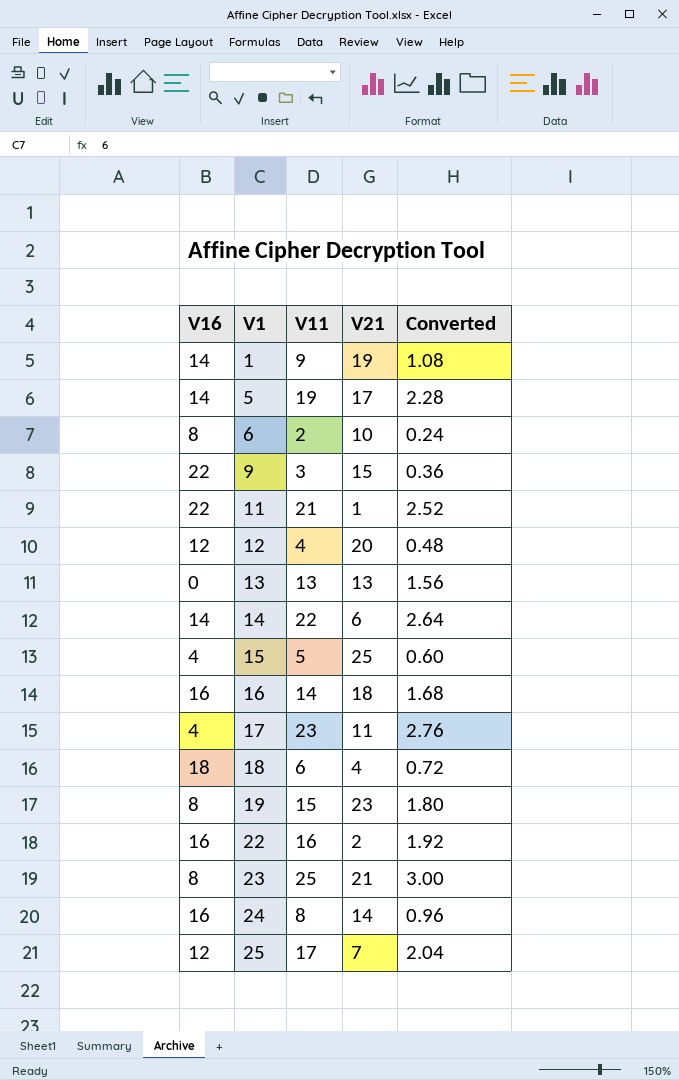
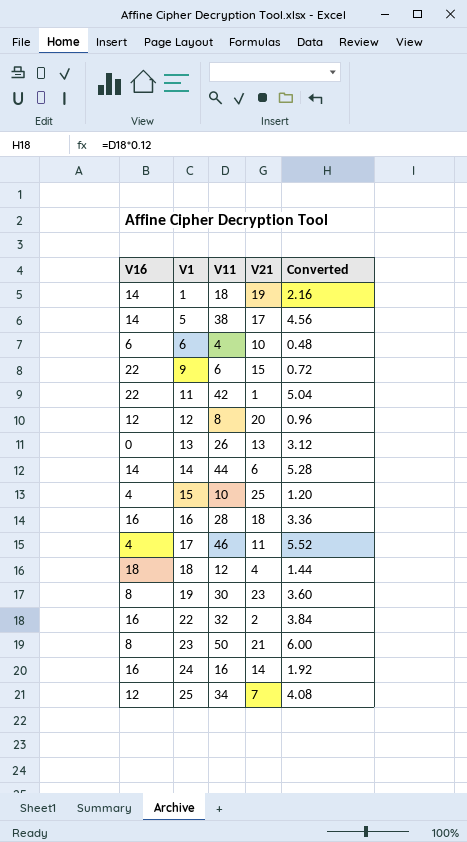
1 | V11: 9 -> 18
1 | Converted: 1.08 -> 2.16
5 | V11: 19 -> 38
5 | Converted: 2.28 -> 4.56
6 | V16: 8 -> 6
6 | V11: 2 -> 4
6 | Converted: 0.24 -> 0.48
9 | V11: 3 -> 6
9 | Converted: 0.36 -> 0.72
11 | V11: 21 -> 42
11 | Converted: 2.52 -> 5.04
12 | V11: 4 -> 8
12 | Converted: 0.48 -> 0.96
13 | V11: 13 -> 26
13 | Converted: 1.56 -> 3.12
14 | V11: 22 -> 44
14 | Converted: 2.64 -> 5.28
15 | V11: 5 -> 10
15 | Converted: 0.60 -> 1.20
16 | V11: 14 -> 28
16 | Converted: 1.68 -> 3.36
17 | V11: 23 -> 46
17 | Converted: 2.76 -> 5.52
18 | V11: 6 -> 12
18 | Converted: 0.72 -> 1.44
19 | V11: 15 -> 30
19 | Converted: 1.80 -> 3.60
22 | V11: 16 -> 32
22 | Converted: 1.92 -> 3.84
23 | V11: 25 -> 50
23 | Converted: 3.00 -> 6.00
24 | V11: 8 -> 16
24 | Converted: 0.96 -> 1.92
25 | V11: 17 -> 34
25 | Converted: 2.04 -> 4.08

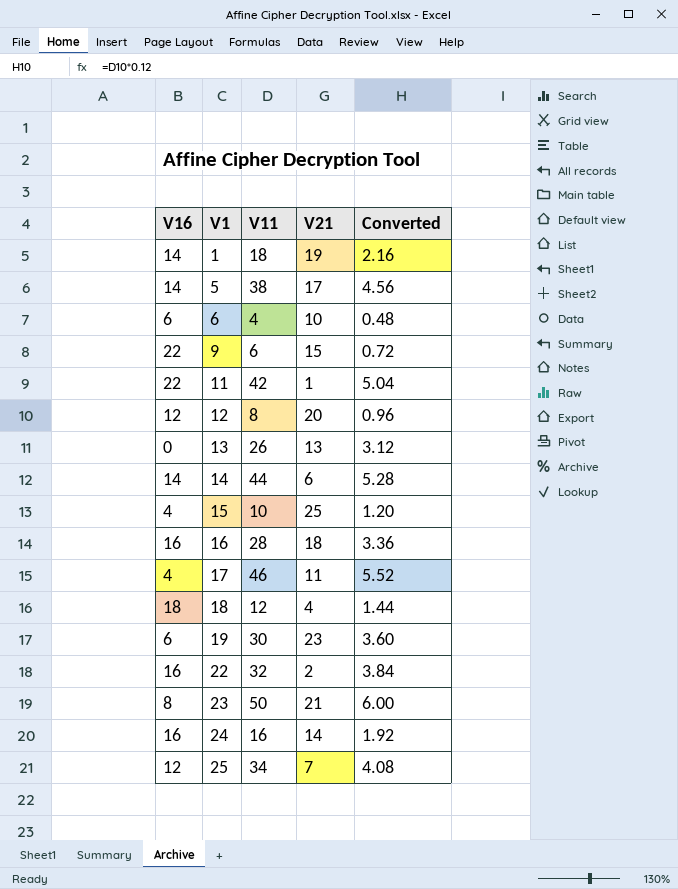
19 | V16: 8 -> 6

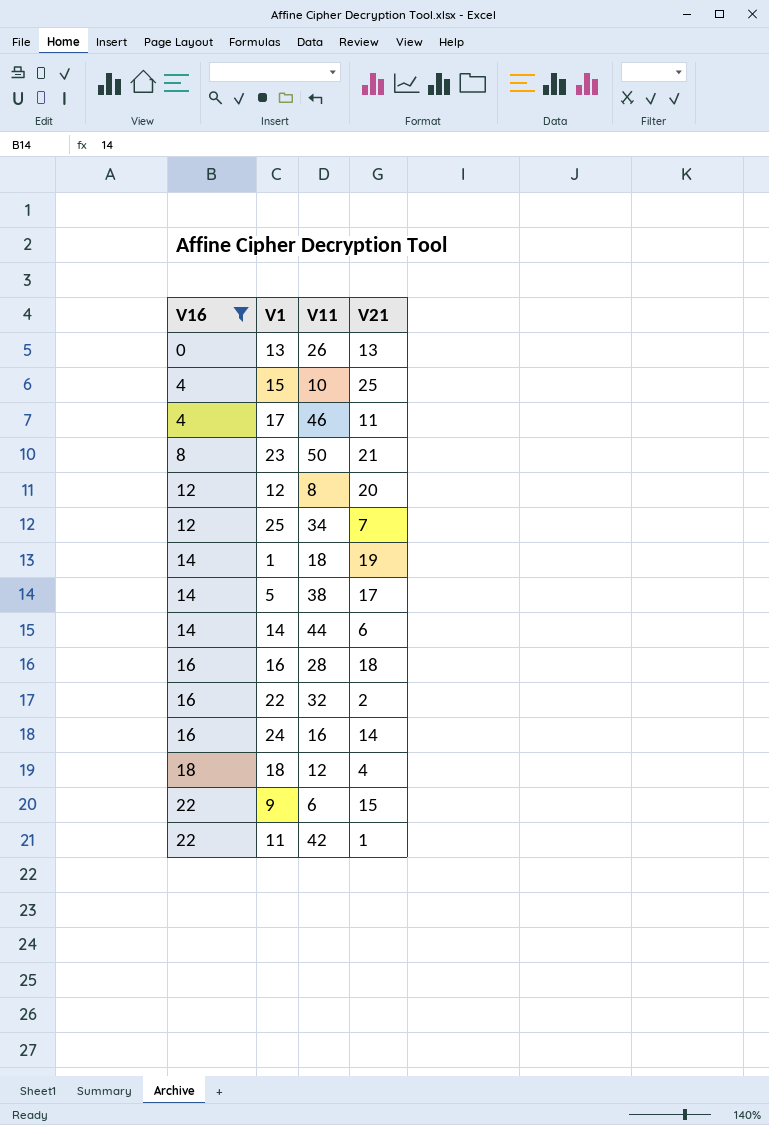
filter: none -> V16 != 6
row order: V1 ascending -> V16 ascending
column Converted | formula: [V11] * 0.12 -> none

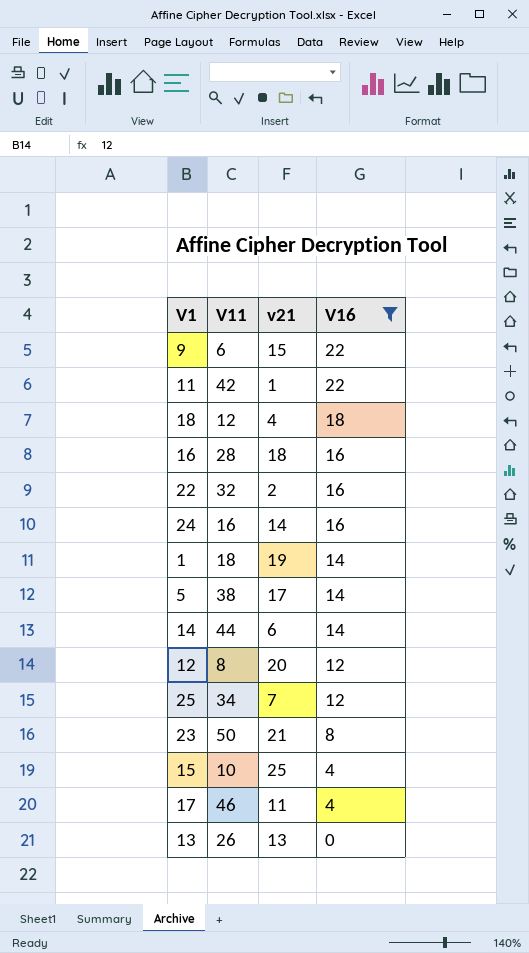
row order: V16 ascending -> V16 descending
column name: V21 -> v21
column V16 | position: 1 -> 4

